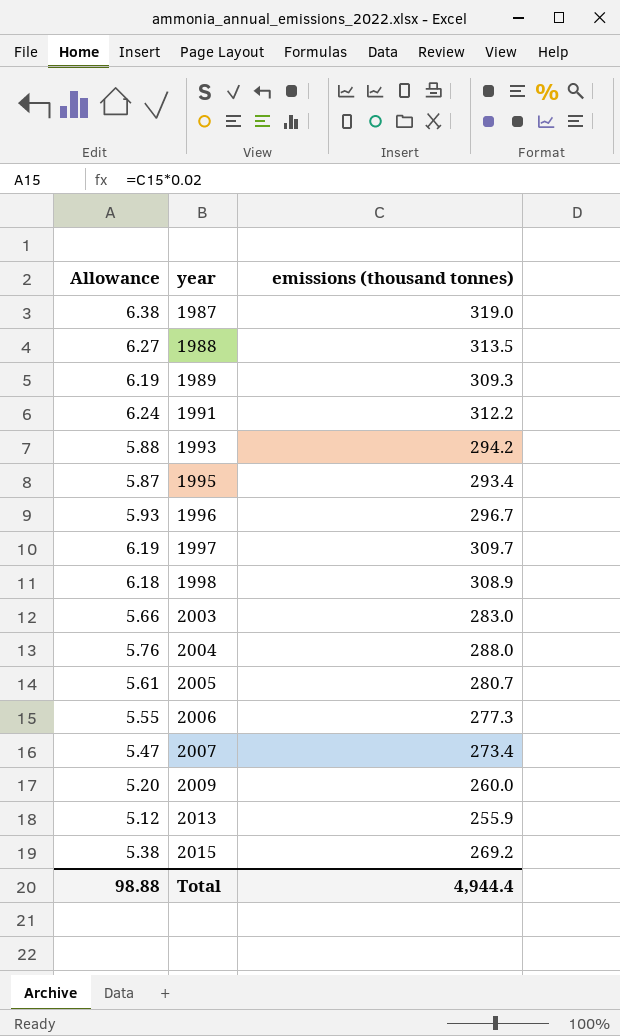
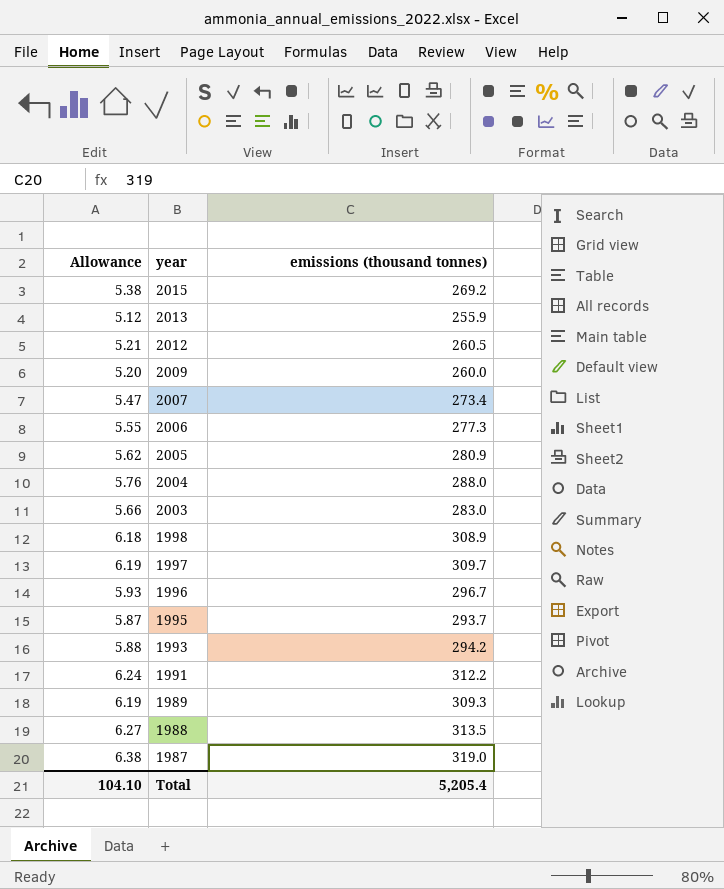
row order: year ascending -> year descending
row 2012: none -> 5.21 | 260.5
2005 | Allowance: 5.61 -> 5.62
2005 | emissions (thousand tonnes): 280.7 -> 280.9
1995 | emissions (thousand tonnes): 293.4 -> 293.7
Total | Allowance: 98.88 -> 104.10
Total | emissions (thousand tonnes): 4,944.4 -> 5,205.4

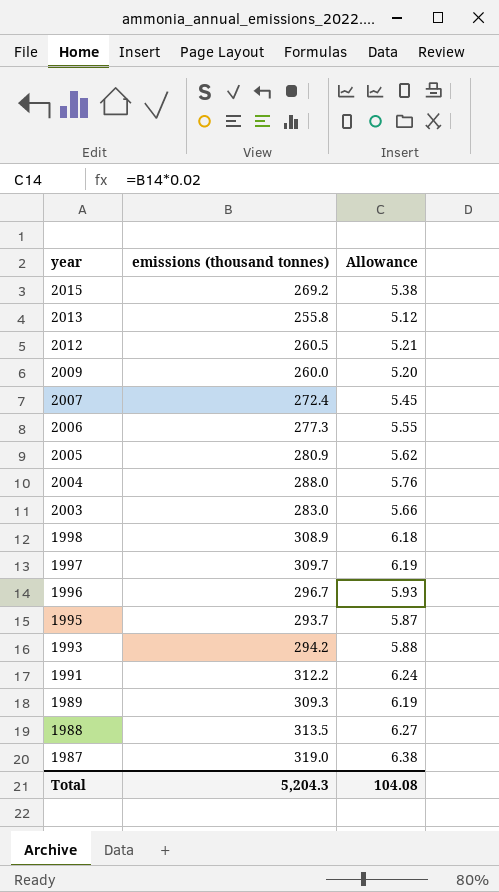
column Allowance | position: 1 -> 3
2013 | emissions (thousand tonnes): 255.9 -> 255.8
2007 | emissions (thousand tonnes): 273.4 -> 272.4
2007 | Allowance: 5.47 -> 5.45
Total | emissions (thousand tonnes): 5,205.4 -> 5,204.3
Total | Allowance: 104.10 -> 104.08

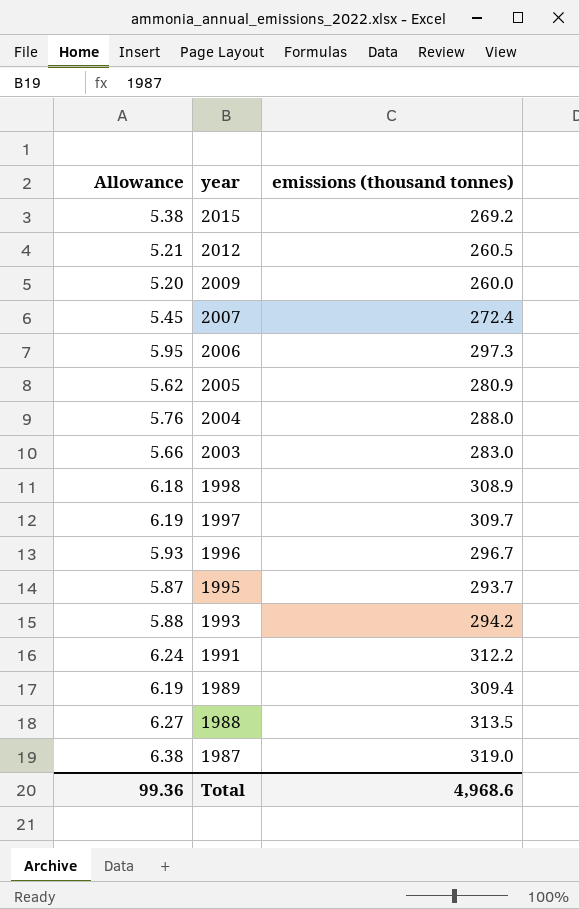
column Allowance | position: 3 -> 1
row 2013: 255.8 | 5.12 -> none
2006 | Allowance: 5.55 -> 5.95
2006 | emissions (thousand tonnes): 277.3 -> 297.3
1989 | emissions (thousand tonnes): 309.3 -> 309.4
Total | Allowance: 104.08 -> 99.36
Total | emissions (thousand tonnes): 5,204.3 -> 4,968.6

